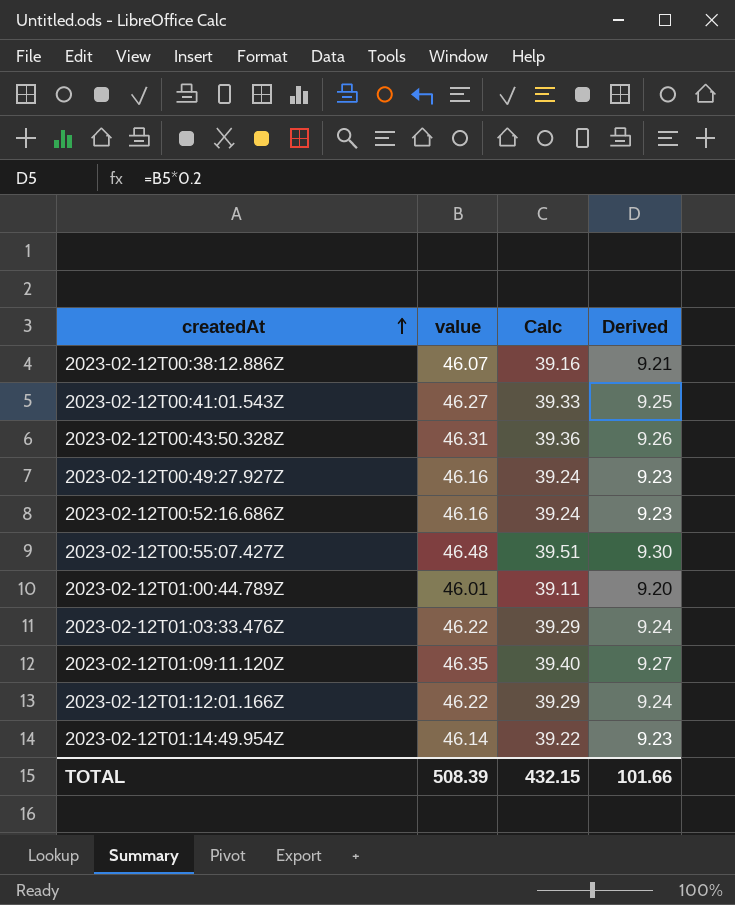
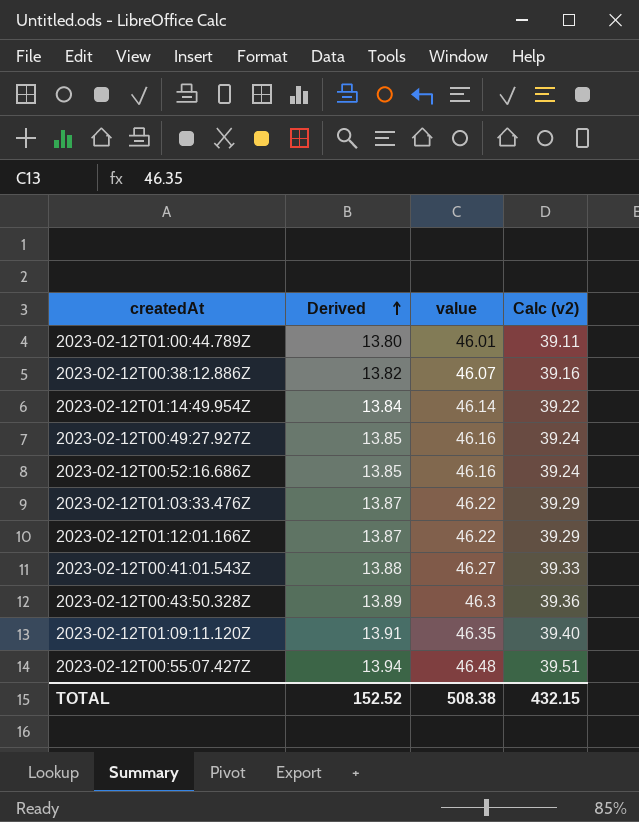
row order: createdAt ascending -> Derived ascending
column Derived | formula: [value] * 0.2 -> [value] * 0.3
column Derived | position: 4 -> 2
column name: Calc -> Calc (v2)
2023-02-12T00:43:50.328Z | value: 46.31 -> 46.3
TOTAL | Derived: 101.66 -> 152.52
TOTAL | value: 508.39 -> 508.38

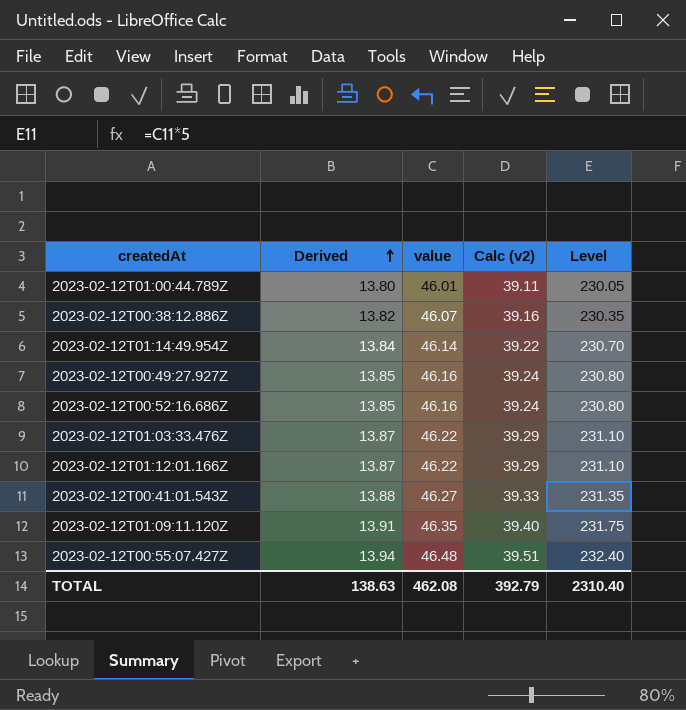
column Level | formula: none -> [value] * 5
row 2023-02-12T00:43:50.328Z: 13.89 | 46.3 | 39.36 -> none
TOTAL | Derived: 152.52 -> 138.63
TOTAL | value: 508.38 -> 462.08
TOTAL | Calc (v2): 432.15 -> 392.79

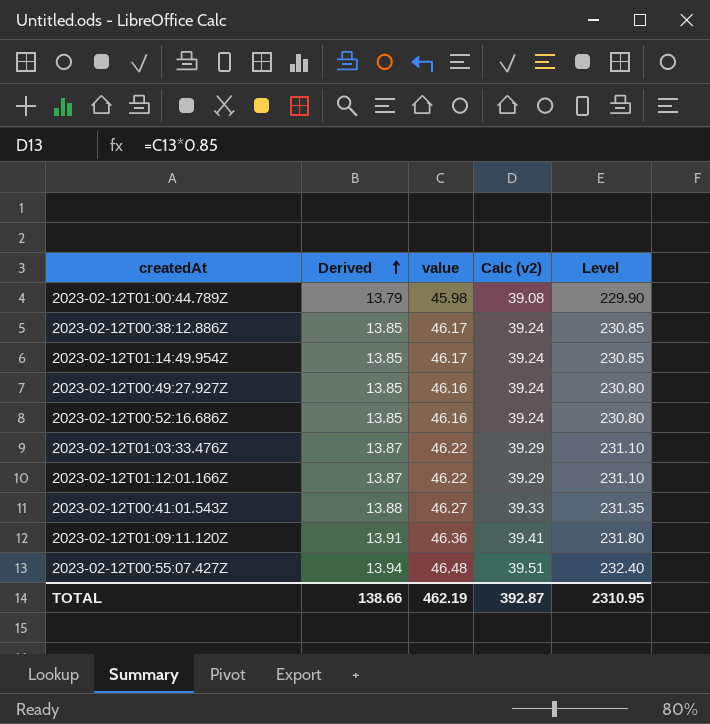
2023-02-12T01:00:44.789Z | Derived: 13.80 -> 13.79
2023-02-12T01:00:44.789Z | value: 46.01 -> 45.98
2023-02-12T01:00:44.789Z | Calc (v2): 39.11 -> 39.08
2023-02-12T01:00:44.789Z | Level: 230.05 -> 229.90
2023-02-12T00:38:12.886Z | Derived: 13.82 -> 13.85
2023-02-12T00:38:12.886Z | value: 46.07 -> 46.17
2023-02-12T00:38:12.886Z | Calc (v2): 39.16 -> 39.24
2023-02-12T00:38:12.886Z | Level: 230.35 -> 230.85
2023-02-12T01:14:49.954Z | Derived: 13.84 -> 13.85
2023-02-12T01:14:49.954Z | value: 46.14 -> 46.17
2023-02-12T01:14:49.954Z | Calc (v2): 39.22 -> 39.24
2023-02-12T01:14:49.954Z | Level: 230.70 -> 230.85
2023-02-12T01:09:11.120Z | value: 46.35 -> 46.36
2023-02-12T01:09:11.120Z | Calc (v2): 39.40 -> 39.41
2023-02-12T01:09:11.120Z | Level: 231.75 -> 231.80
TOTAL | Derived: 138.63 -> 138.66
TOTAL | value: 462.08 -> 462.19
TOTAL | Calc (v2): 392.79 -> 392.87
TOTAL | Level: 2310.40 -> 2310.95

